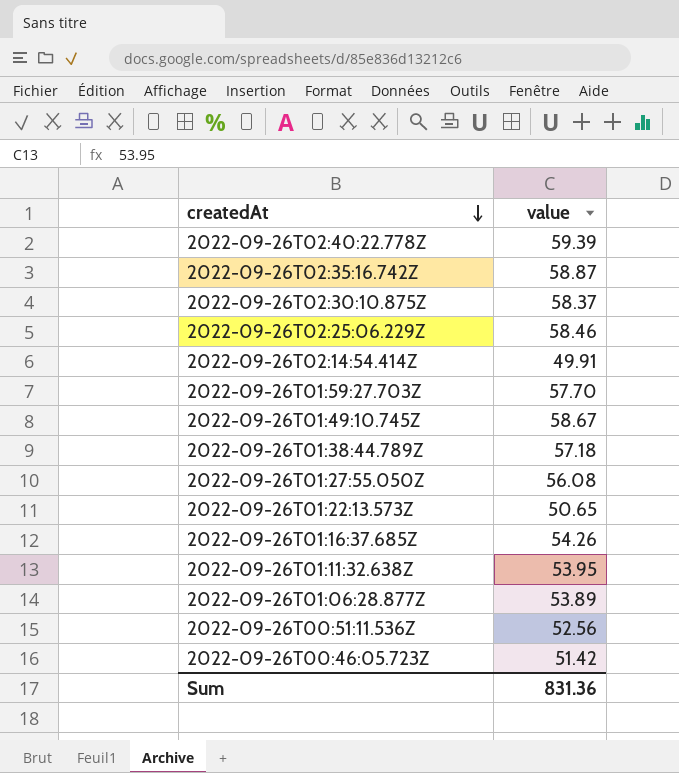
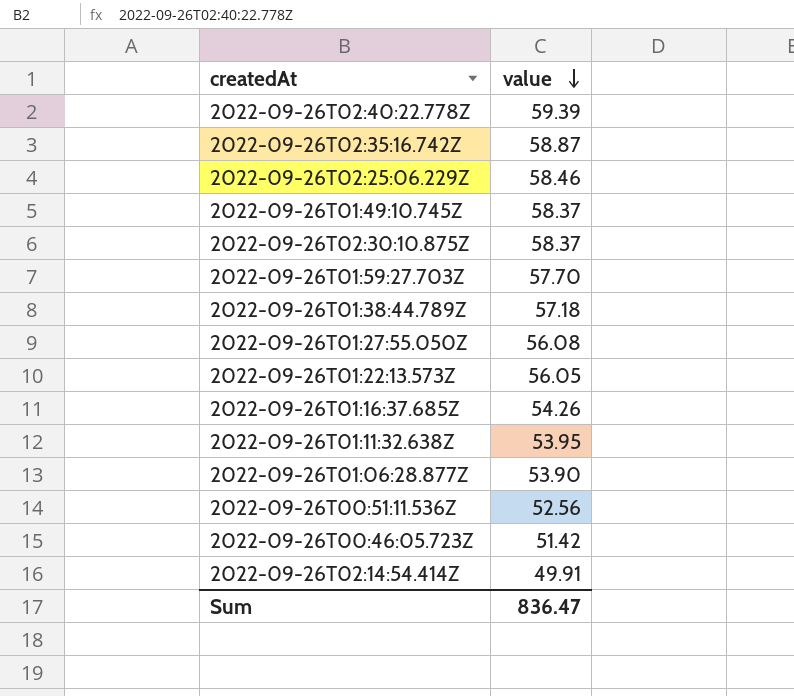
row order: createdAt descending -> value descending
2022-09-26T01:49:10.745Z | value: 58.67 -> 58.37
2022-09-26T01:22:13.573Z | value: 50.65 -> 56.05
2022-09-26T01:06:28.877Z | value: 53.89 -> 53.90
Sum | value: 831.36 -> 836.47

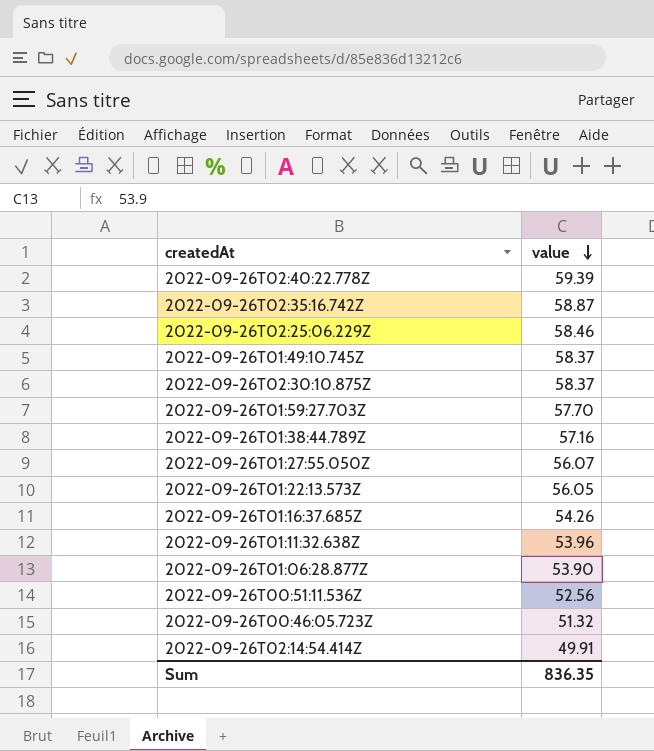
2022-09-26T01:38:44.789Z | value: 57.18 -> 57.16
2022-09-26T01:27:55.050Z | value: 56.08 -> 56.07
2022-09-26T01:11:32.638Z | value: 53.95 -> 53.96
2022-09-26T00:46:05.723Z | value: 51.42 -> 51.32
Sum | value: 836.47 -> 836.35

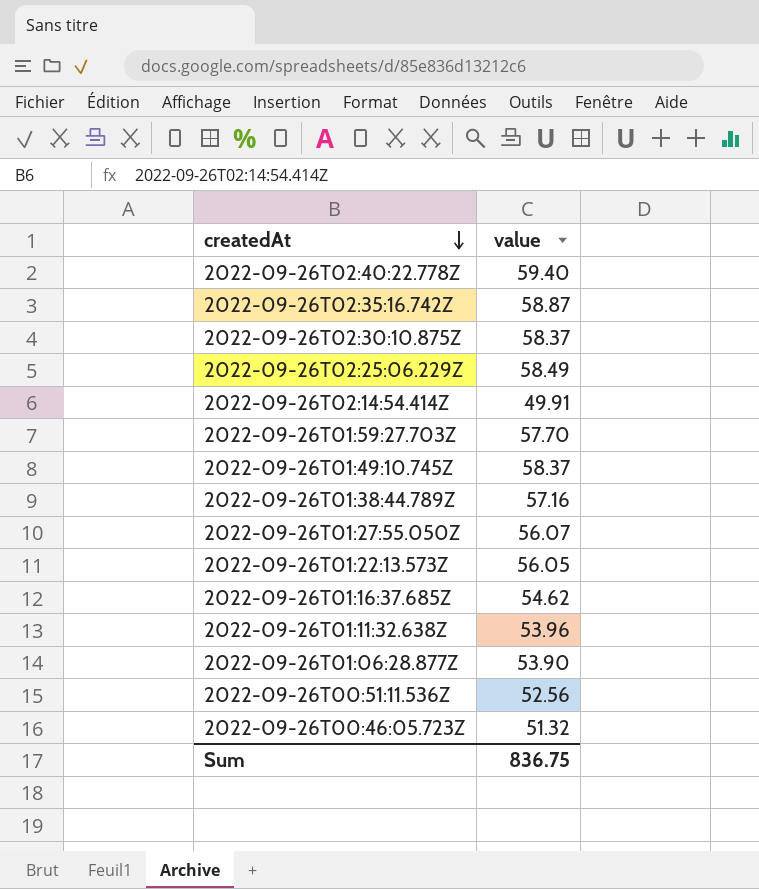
row order: value descending -> createdAt descending
2022-09-26T02:40:22.778Z | value: 59.39 -> 59.40
2022-09-26T02:25:06.229Z | value: 58.46 -> 58.49
2022-09-26T01:16:37.685Z | value: 54.26 -> 54.62
Sum | value: 836.35 -> 836.75

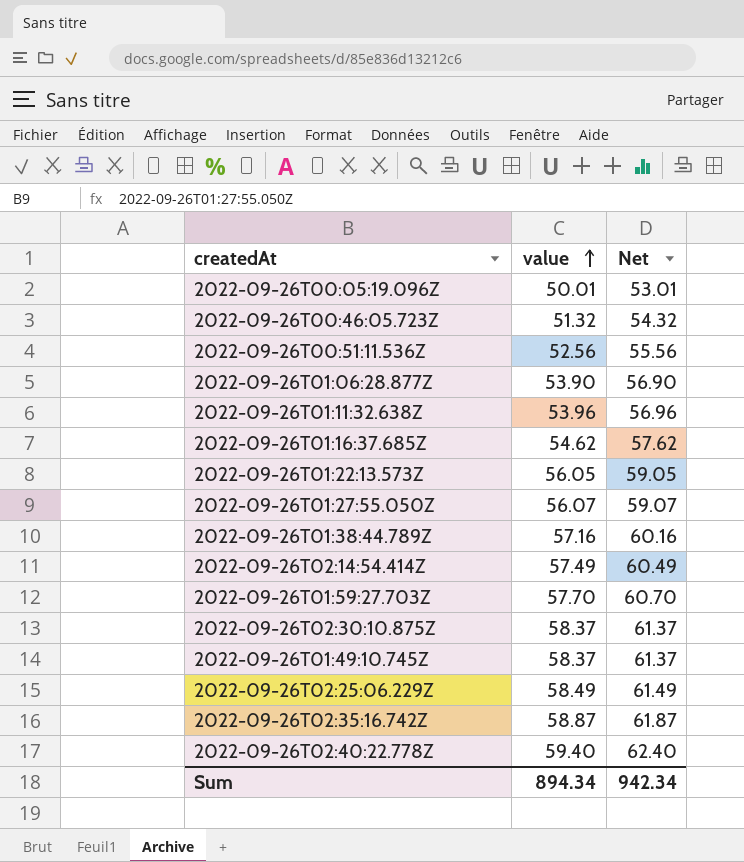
row order: createdAt descending -> value ascending
column Net | formula: none -> [value] + 3
row 2022-09-26T00:05:19.096Z: none -> 50.01 | 53.01
2022-09-26T02:14:54.414Z | value: 49.91 -> 57.49
Sum | value: 836.75 -> 894.34

